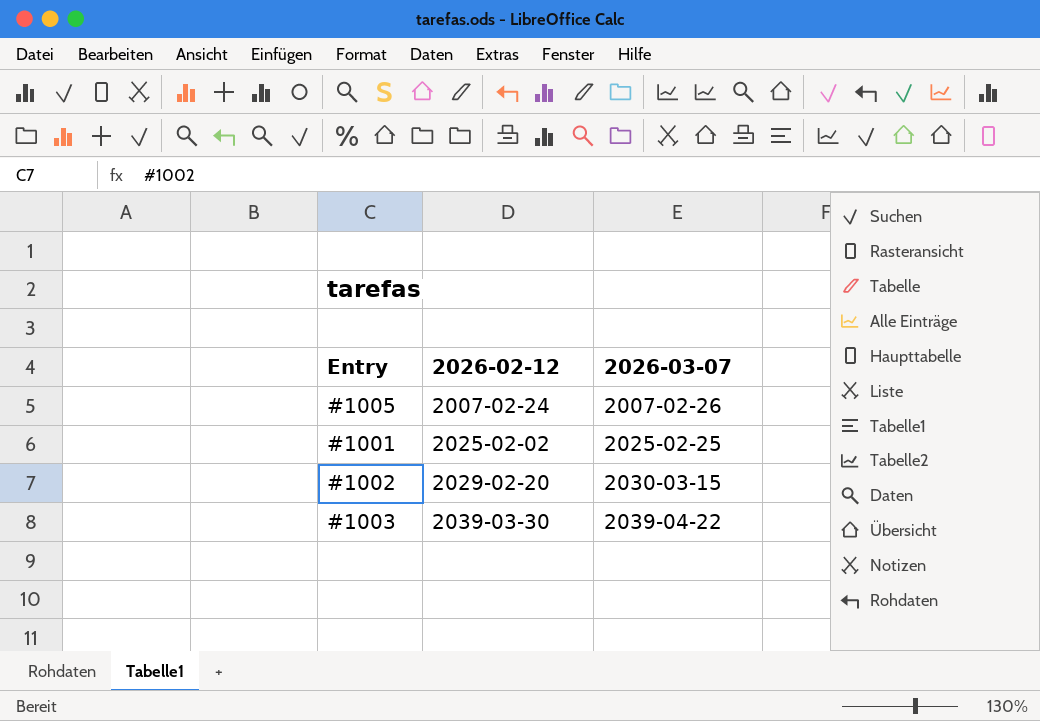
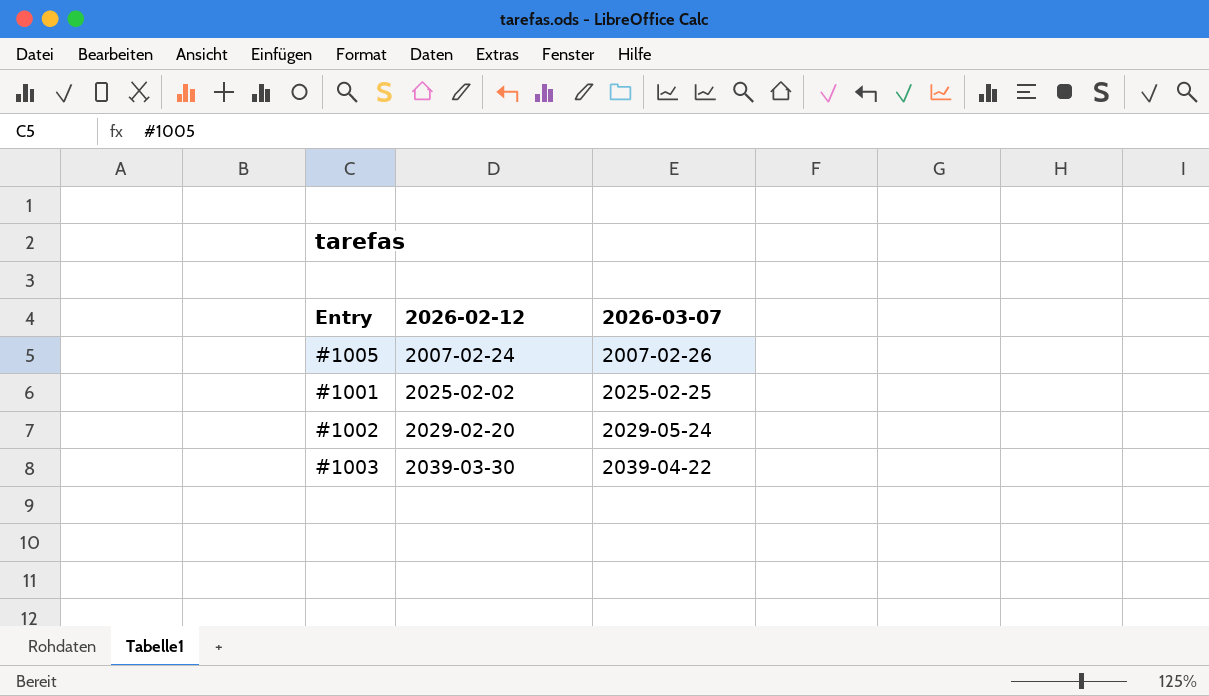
#1002 | 2026-03-07: 2030-03-15 -> 2029-05-24

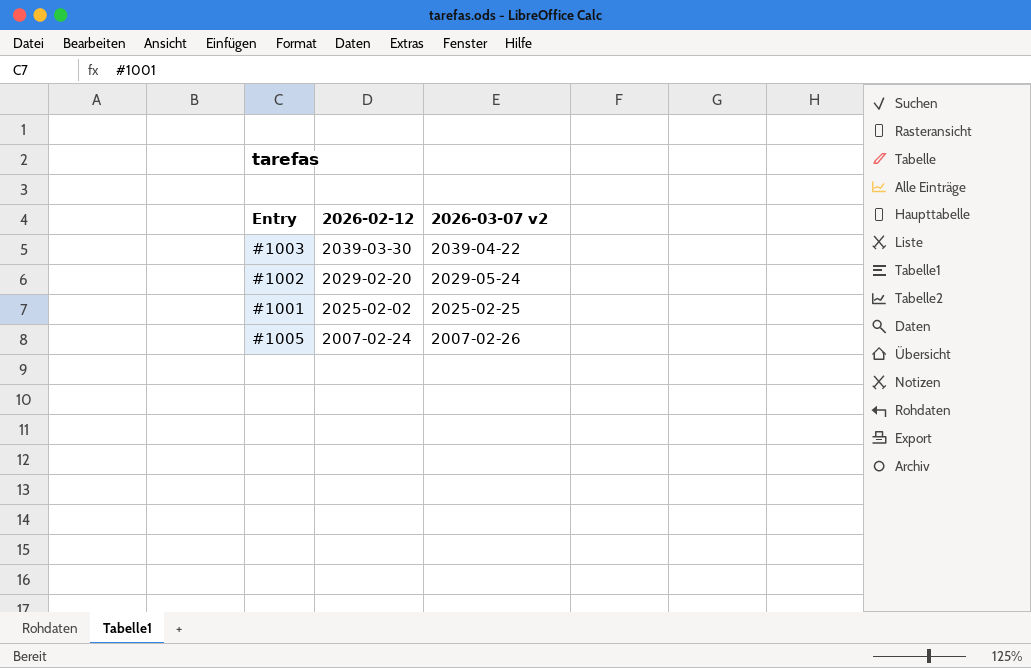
row order: 2026-02-12 ascending -> 2026-02-12 descending
column name: 2026-03-07 -> 2026-03-07 v2

